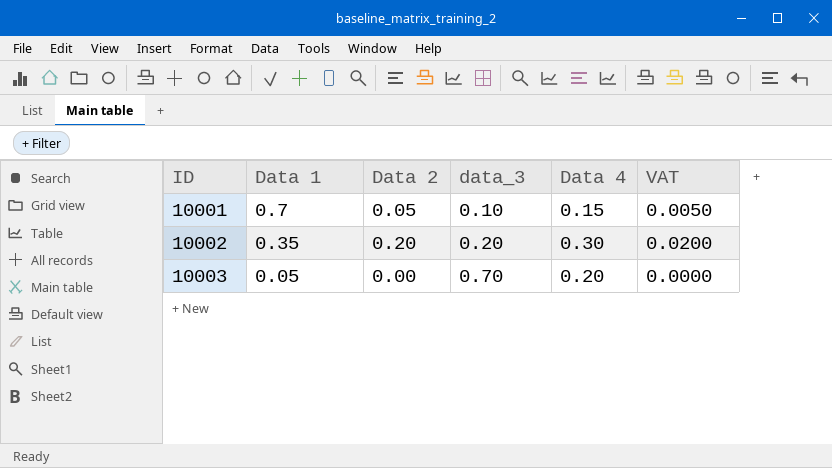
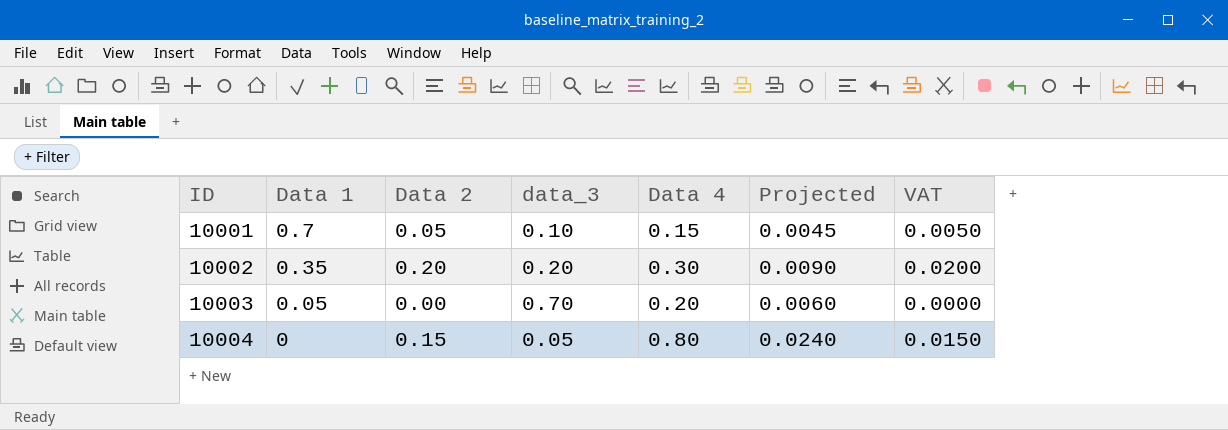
column Projected | formula: none -> [Data 4] * 0.03
row 10004: none -> 0 | 0.15 | 0.05 | 0.80 | 0.0240 | 0.0150

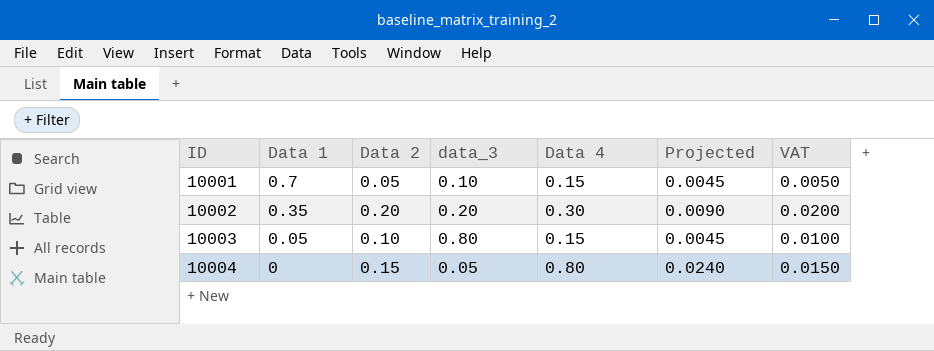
10003 | Data 2: 0.00 -> 0.10
10003 | data_3: 0.70 -> 0.80
10003 | Data 4: 0.20 -> 0.15
10003 | Projected: 0.0060 -> 0.0045
10003 | VAT: 0.0000 -> 0.0100

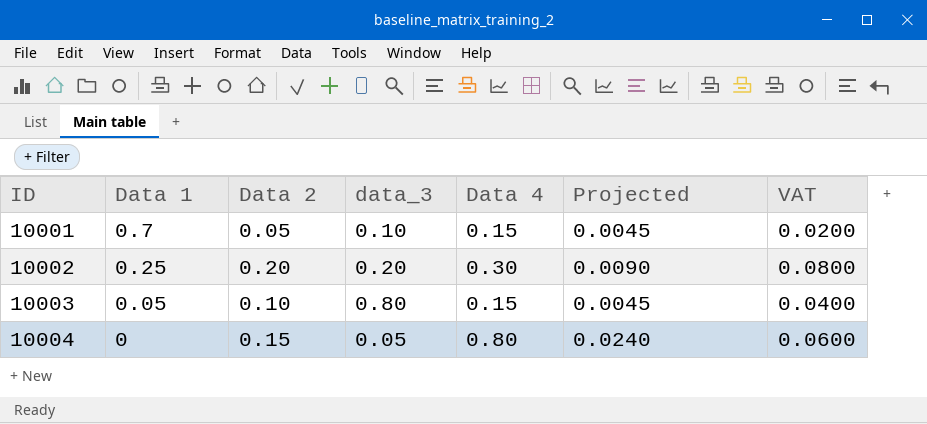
column VAT | formula: [Data 2] * 0.1 -> [Data 2] * 0.4
10002 | Data 1: 0.35 -> 0.25

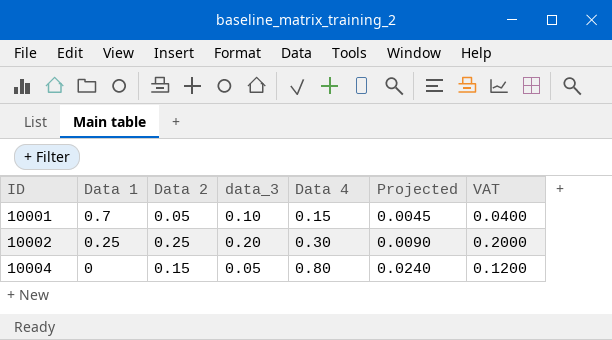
column VAT | formula: [Data 2] * 0.4 -> [Data 2] * 0.8
row 10003: 0.05 | 0.10 | 0.80 | 0.15 | 0.0045 | 0.0400 -> none
10002 | Data 2: 0.20 -> 0.25

